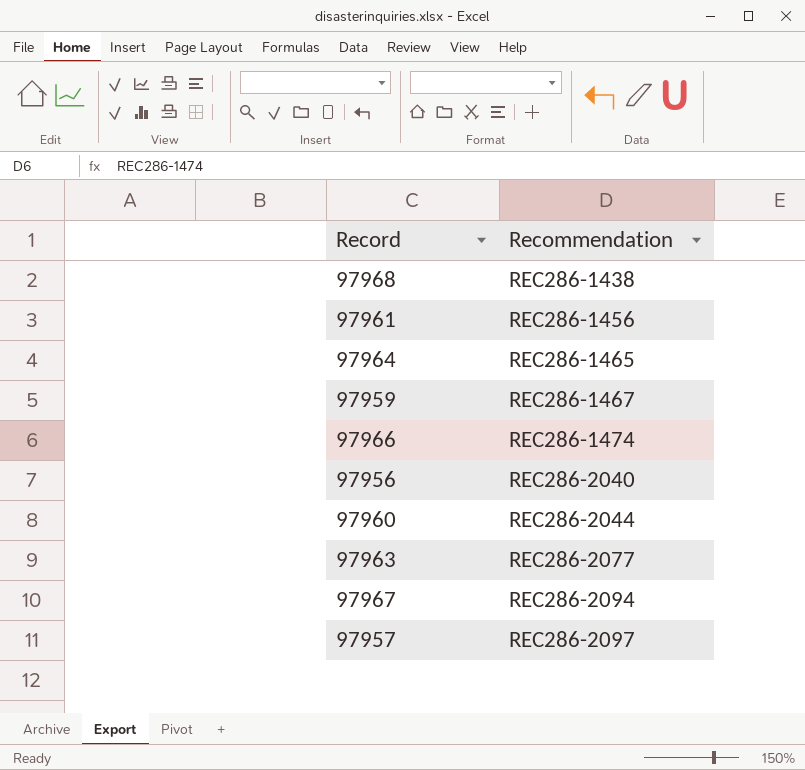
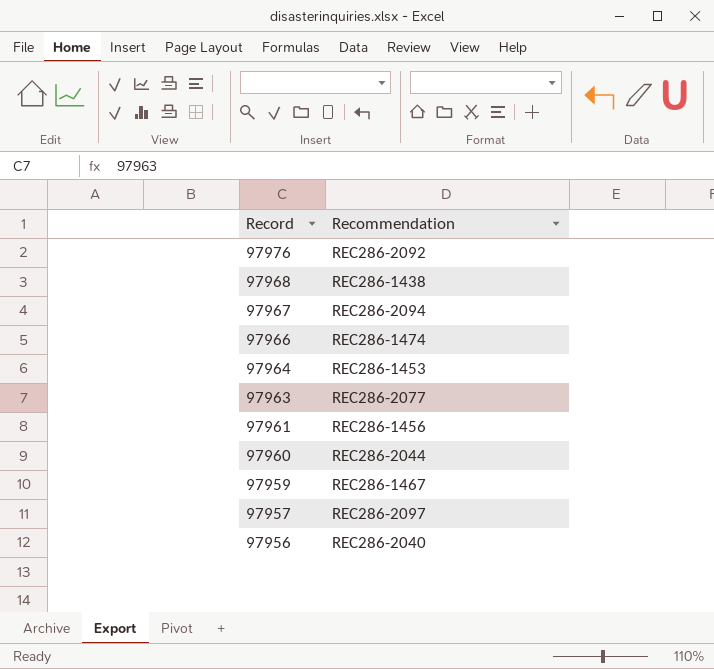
row order: Recommendation ascending -> Record descending
row 97976: none -> REC286-2092
97964 | Recommendation: REC286-1465 -> REC286-1453

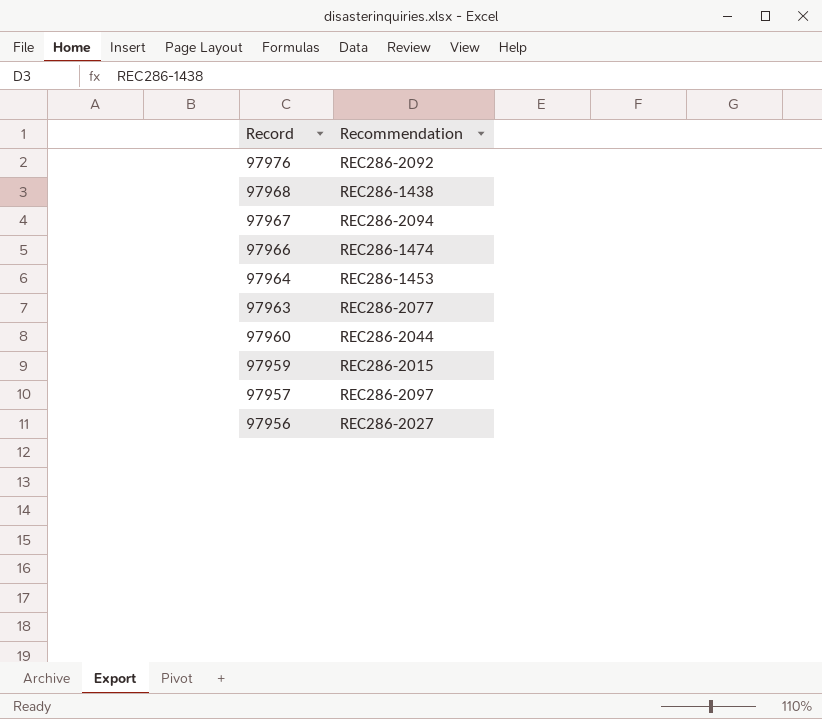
row 97961: REC286-1456 -> none
97959 | Recommendation: REC286-1467 -> REC286-2015
97956 | Recommendation: REC286-2040 -> REC286-2027

